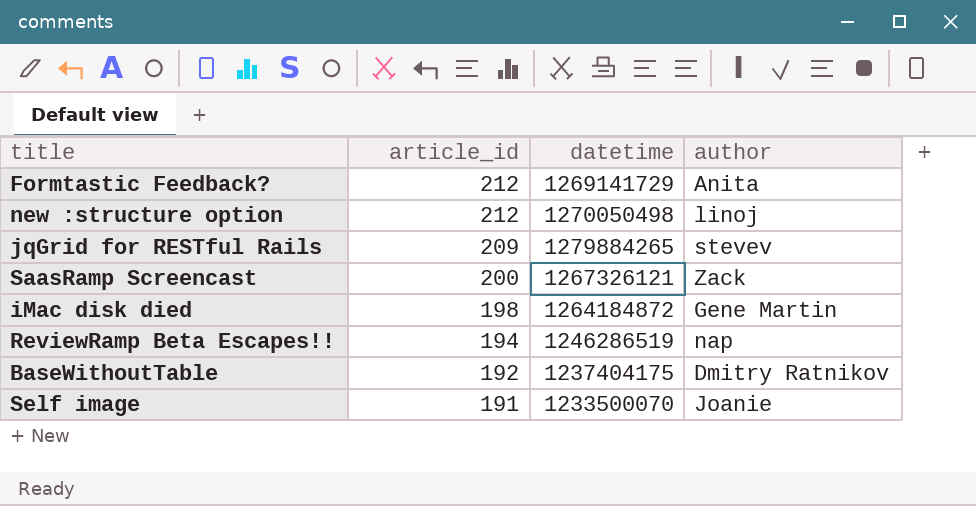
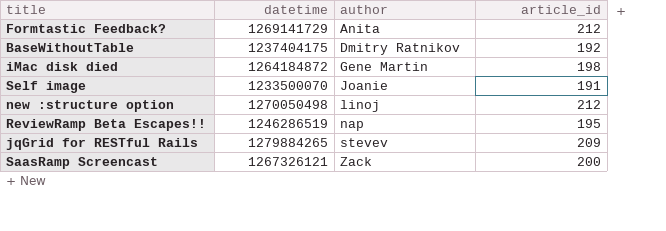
row order: article_id descending -> author ascending
column article_id | position: 2 -> 4
ReviewRamp Beta Escapes!! | article_id: 194 -> 195

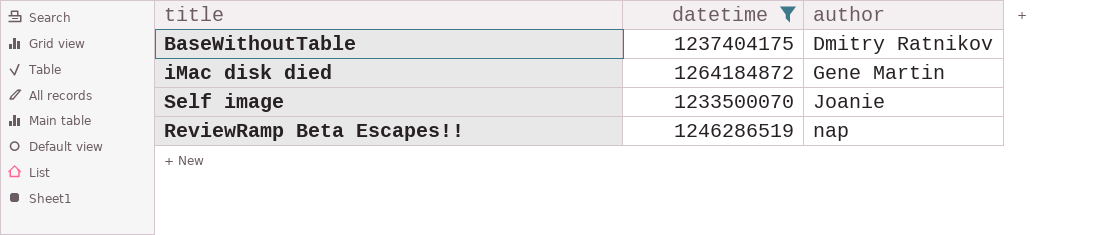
filter: none -> datetime <= 1264184872
column article_id | position: 4 -> none

